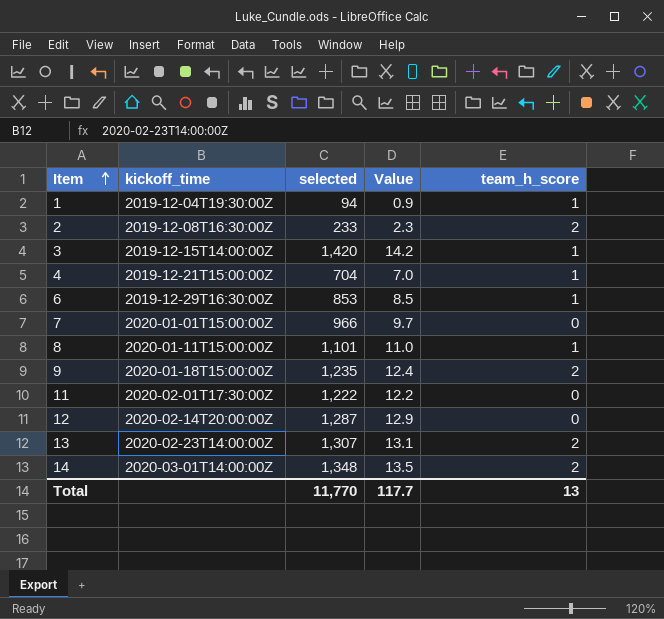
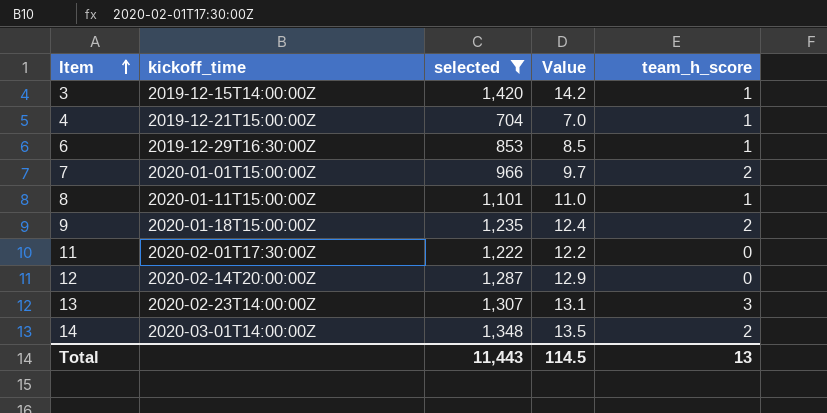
filter: none -> selected >= 704
7 | team_h_score: 0 -> 2
13 | team_h_score: 2 -> 3
Total | selected: 11,770 -> 11,443
Total | Value: 117.7 -> 114.5

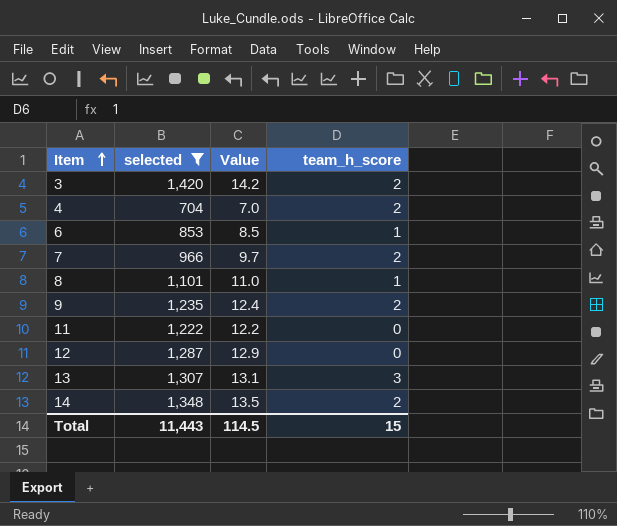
column kickoff_time | position: 2 -> none
3 | team_h_score: 1 -> 2
4 | team_h_score: 1 -> 2
Total | team_h_score: 13 -> 15

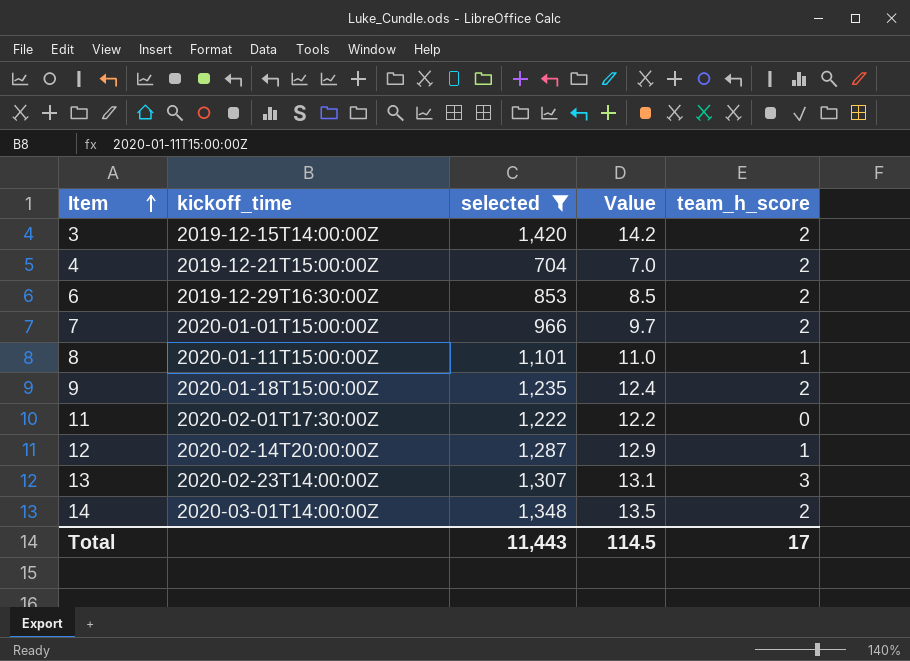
column kickoff_time | position: none -> 2
6 | team_h_score: 1 -> 2
12 | team_h_score: 0 -> 1
Total | team_h_score: 15 -> 17

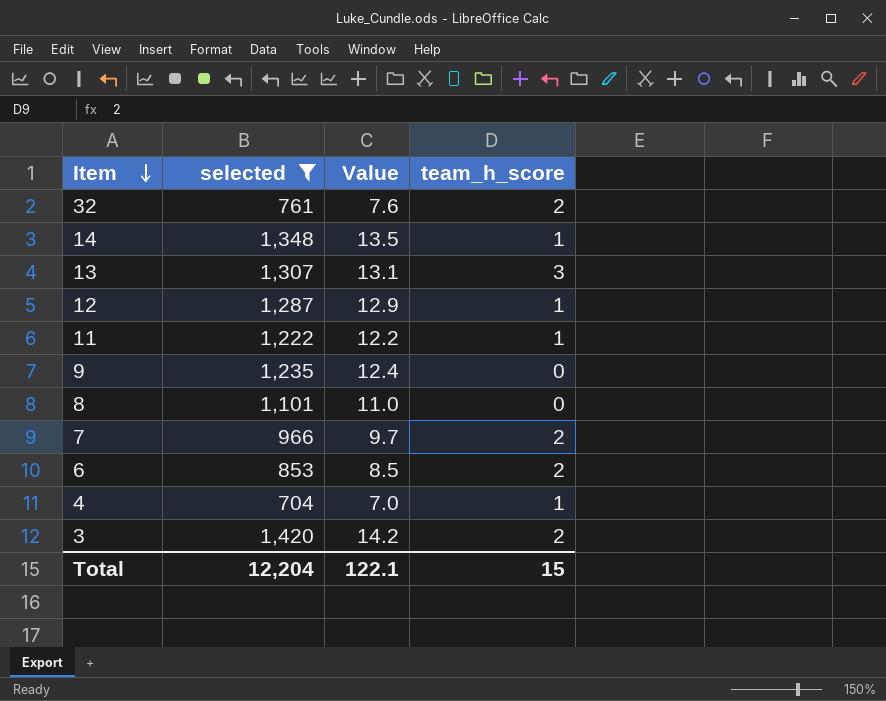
row order: Item ascending -> Item descending
column kickoff_time | position: 2 -> none
row 32: none -> 761 | 7.6 | 2
14 | team_h_score: 2 -> 1
11 | team_h_score: 0 -> 1
9 | team_h_score: 2 -> 0
8 | team_h_score: 1 -> 0
4 | team_h_score: 2 -> 1
Total | selected: 11,443 -> 12,204
Total | Value: 114.5 -> 122.1
Total | team_h_score: 17 -> 15

